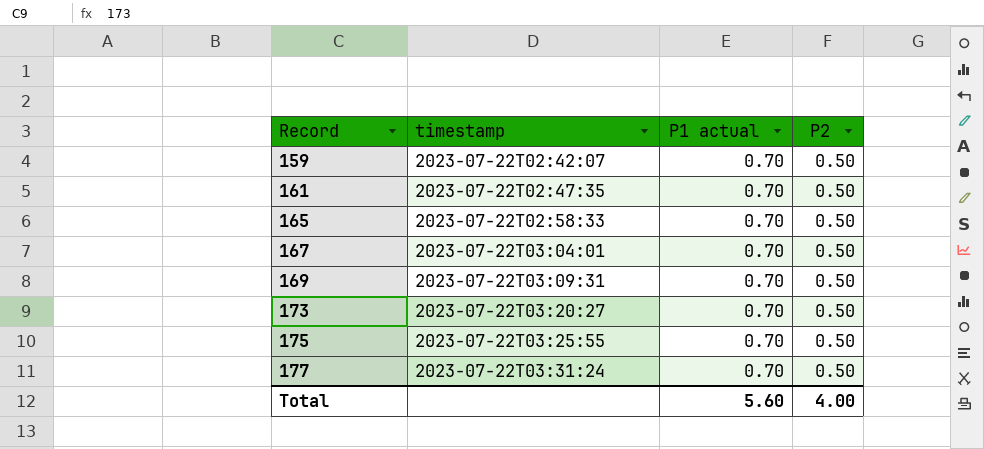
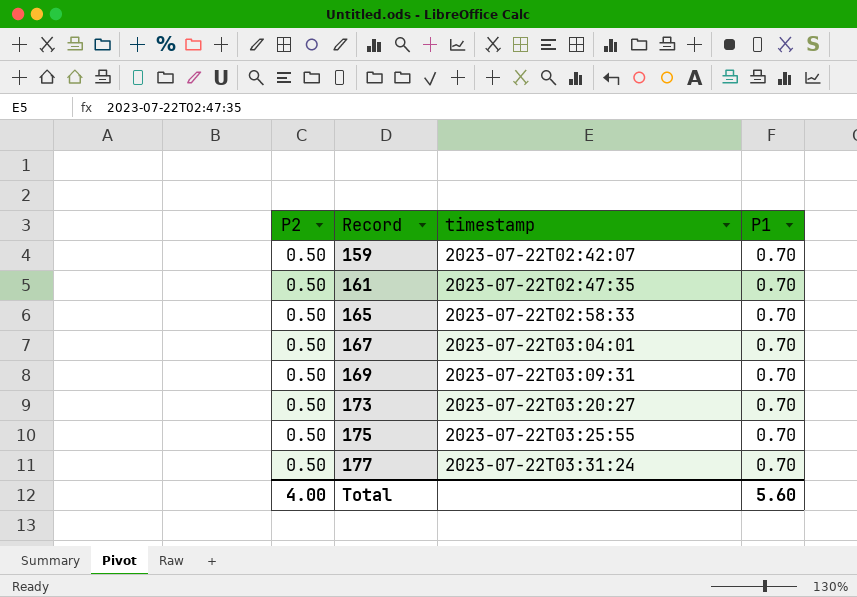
column P2 | position: 4 -> 1
column name: P1 actual -> P1

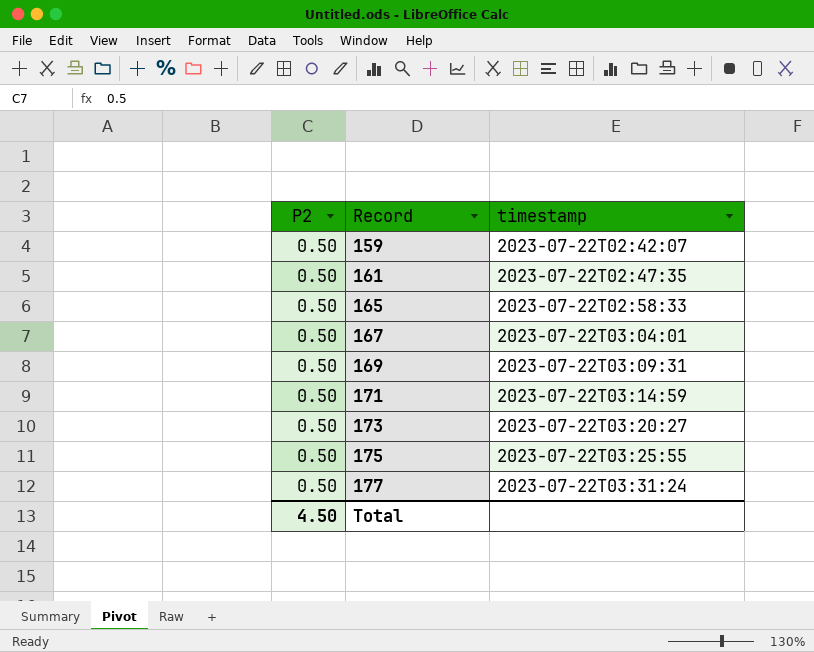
column P1 | position: 4 -> none
row 171: none -> 0.50 | 2023-07-22T03:14:59
Total | P2: 4.00 -> 4.50

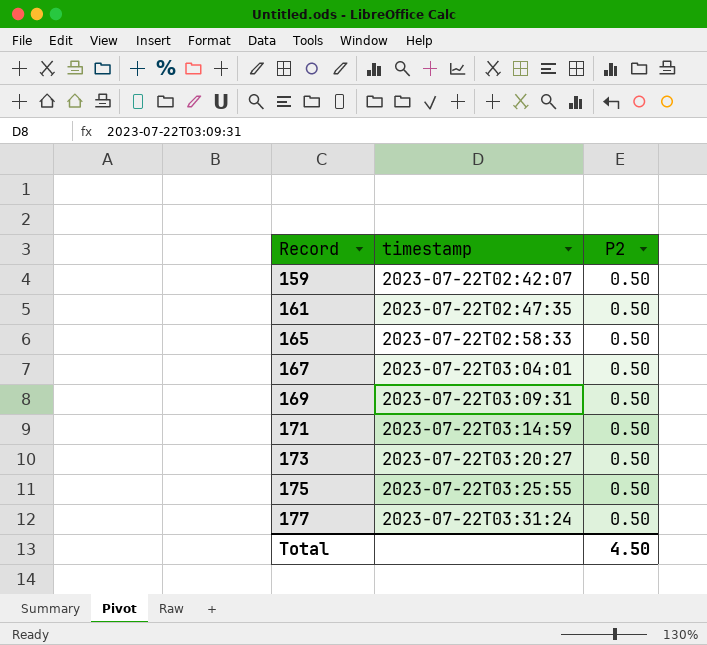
column P2 | position: 1 -> 3

